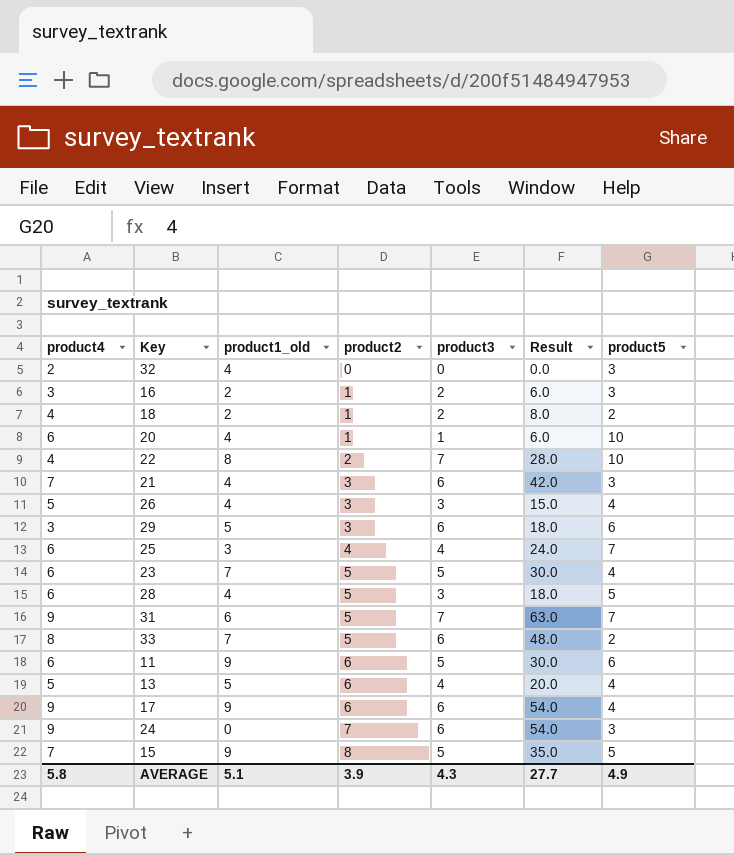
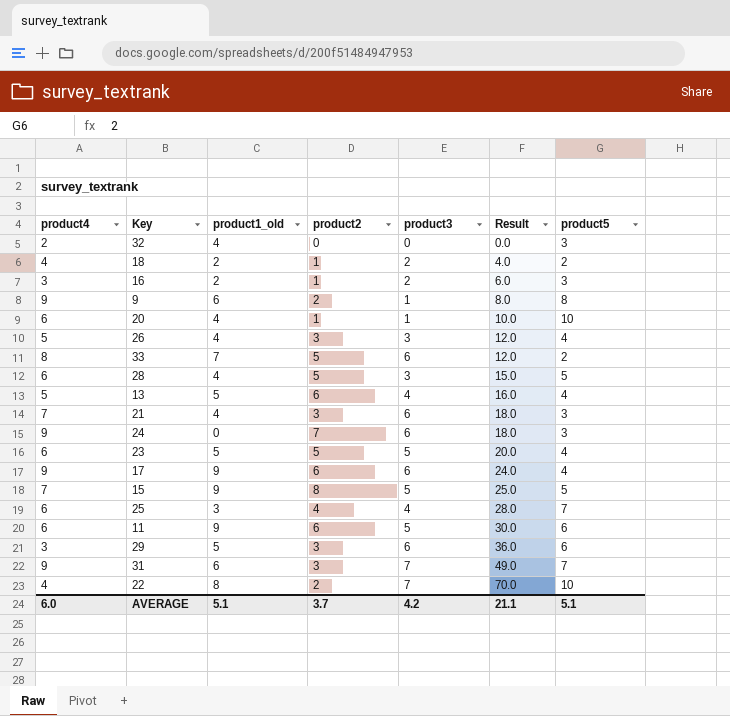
row order: product2 ascending -> Result ascending
column Result | formula: [product4] * [product3] -> [product3] * [product5]
row 9: none -> 9 | 6 | 2 | 1 | 8.0 | 8
23 | product1_old: 7 -> 5
31 | product2: 5 -> 3
AVERAGE | product4: 5.8 -> 6.0
AVERAGE | product2: 3.9 -> 3.7
AVERAGE | product3: 4.3 -> 4.2
AVERAGE | Result: 27.7 -> 21.1
AVERAGE | product5: 4.9 -> 5.1

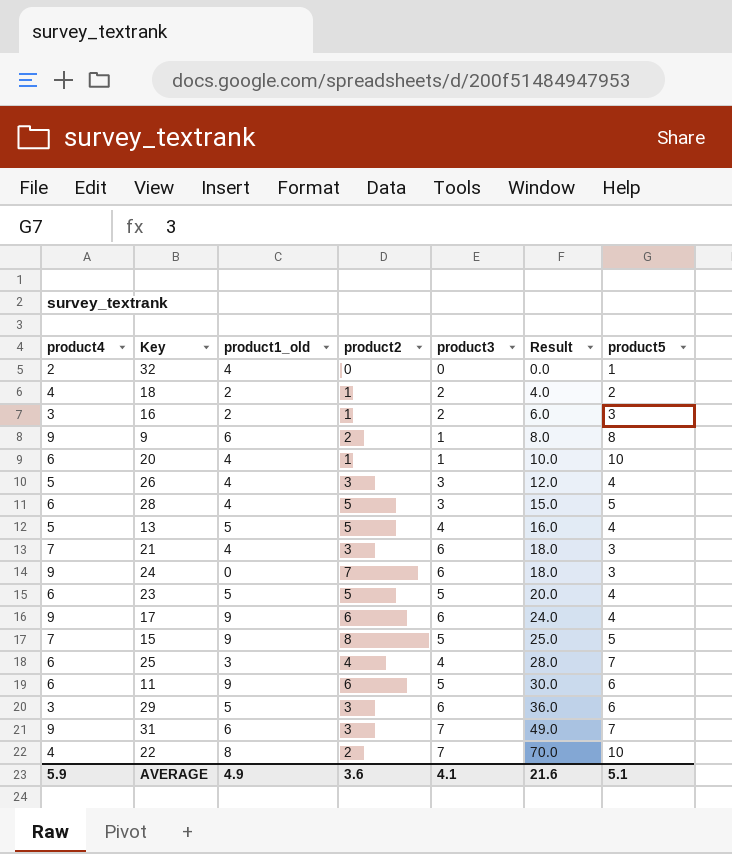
row 33: 8 | 7 | 5 | 6 | 12.0 | 2 -> none
32 | product5: 3 -> 1
13 | product2: 6 -> 5
AVERAGE | product4: 6.0 -> 5.9
AVERAGE | product1_old: 5.1 -> 4.9
AVERAGE | product2: 3.7 -> 3.6
AVERAGE | product3: 4.2 -> 4.1
AVERAGE | Result: 21.1 -> 21.6

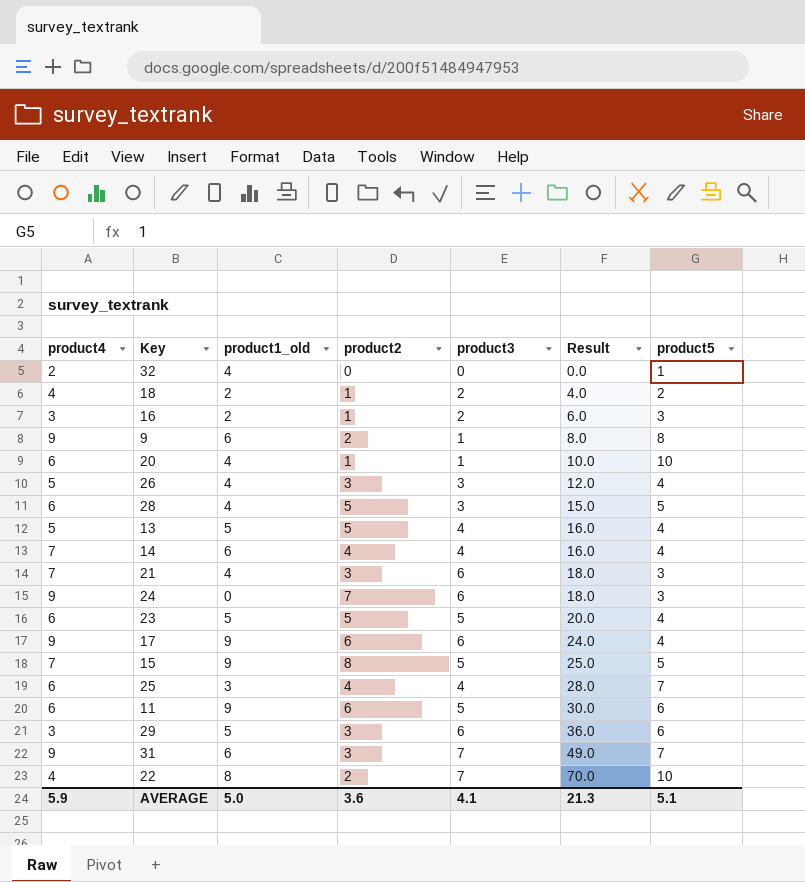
row 14: none -> 7 | 6 | 4 | 4 | 16.0 | 4
AVERAGE | product1_old: 4.9 -> 5.0
AVERAGE | Result: 21.6 -> 21.3

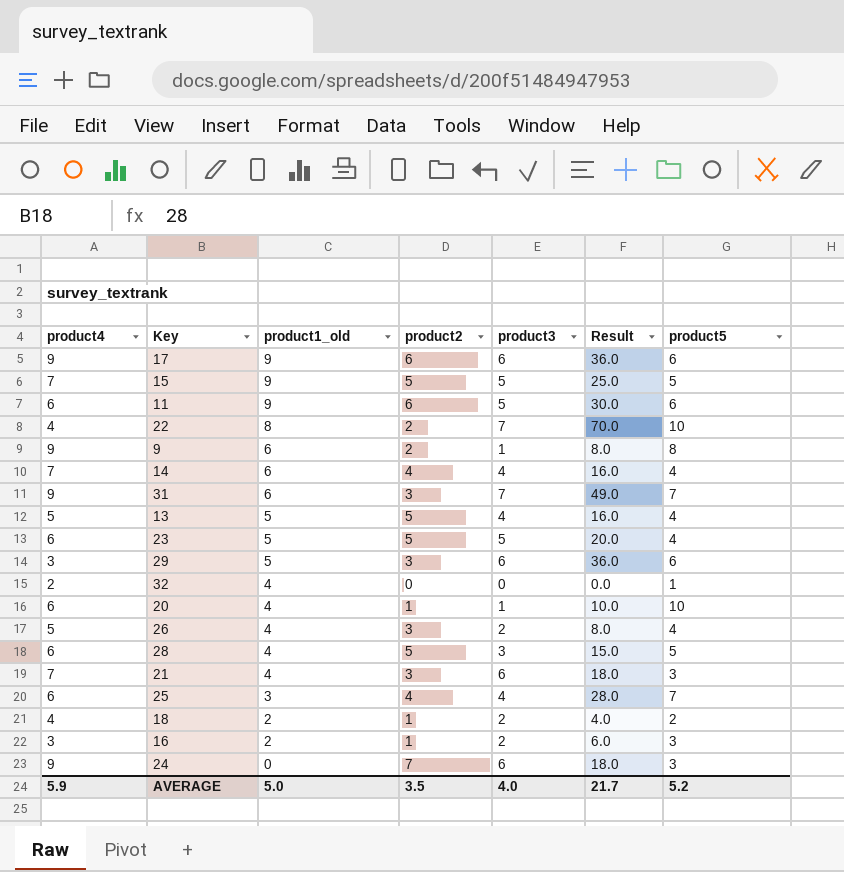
row order: Result ascending -> product1_old descending
17 | Result: 24.0 -> 36.0
17 | product5: 4 -> 6
15 | product2: 8 -> 5
26 | product3: 3 -> 2
26 | Result: 12.0 -> 8.0
AVERAGE | product2: 3.6 -> 3.5
AVERAGE | product3: 4.1 -> 4.0
AVERAGE | Result: 21.3 -> 21.7
AVERAGE | product5: 5.1 -> 5.2

